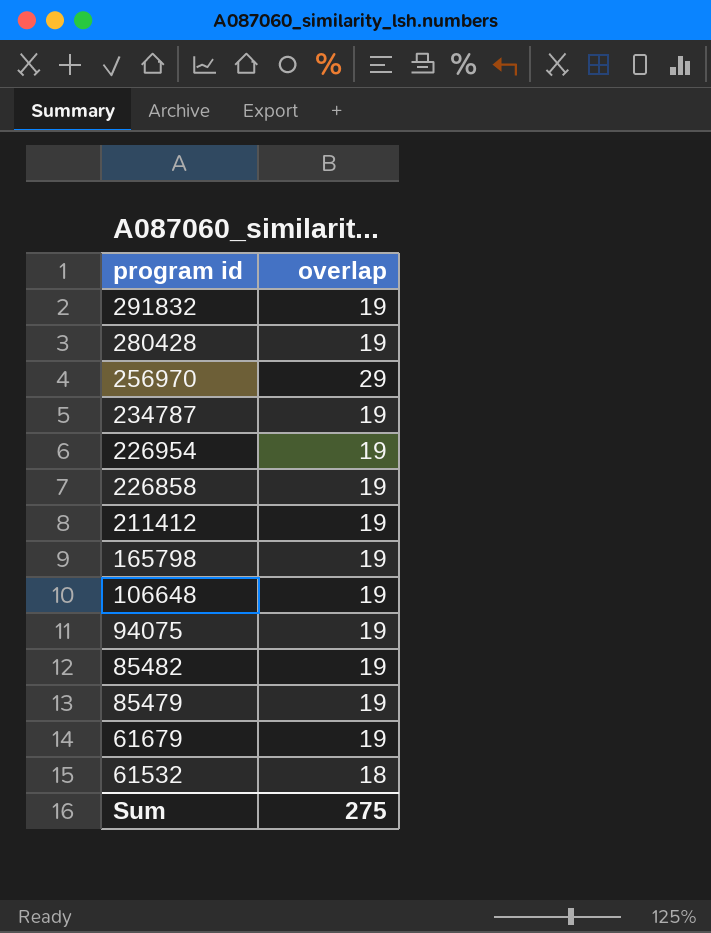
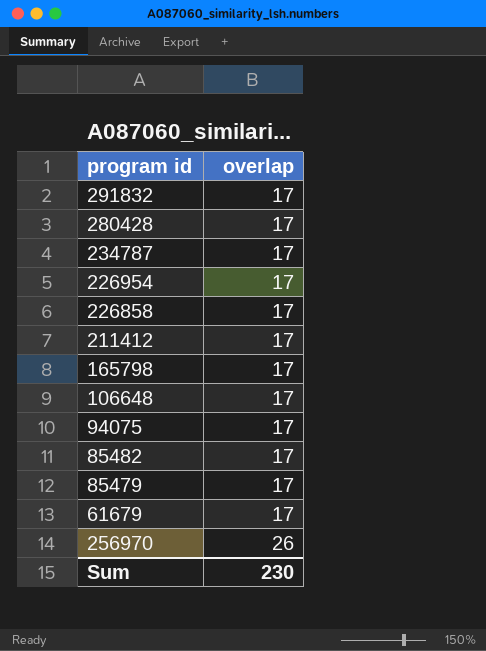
row order: program id descending -> overlap ascending
row 61532: 18 -> none
291832 | overlap: 19 -> 17
280428 | overlap: 19 -> 17
234787 | overlap: 19 -> 17
226954 | overlap: 19 -> 17
226858 | overlap: 19 -> 17
211412 | overlap: 19 -> 17
165798 | overlap: 19 -> 17
106648 | overlap: 19 -> 17
94075 | overlap: 19 -> 17
85482 | overlap: 19 -> 17
85479 | overlap: 19 -> 17
61679 | overlap: 19 -> 17
256970 | overlap: 29 -> 26
Sum | overlap: 275 -> 230

